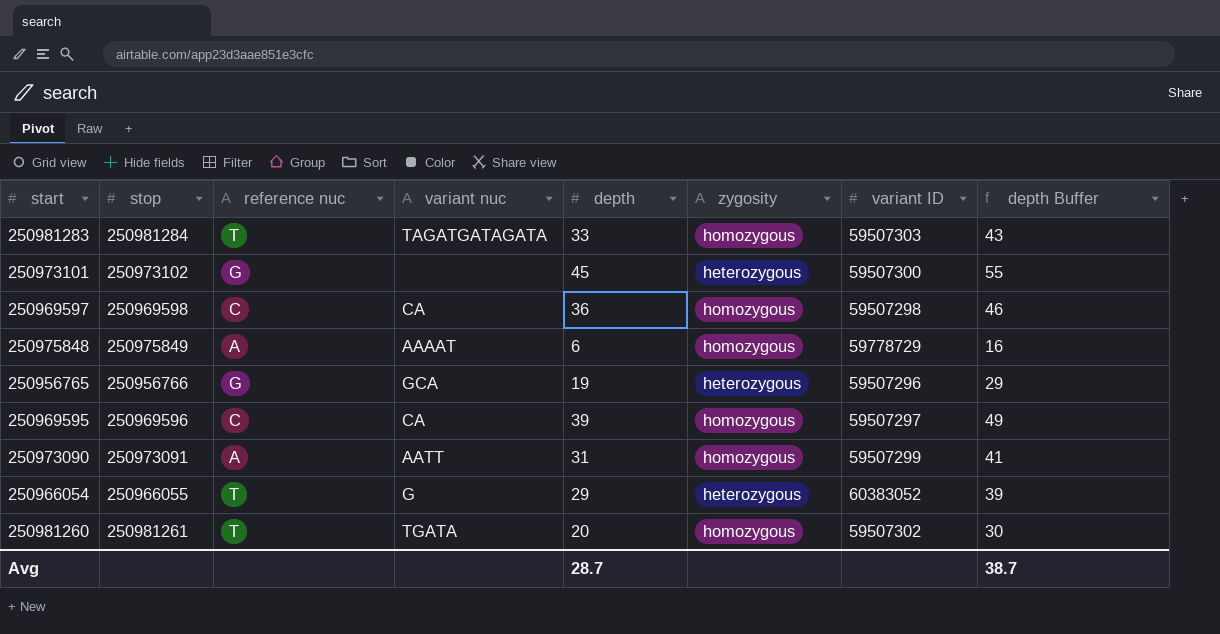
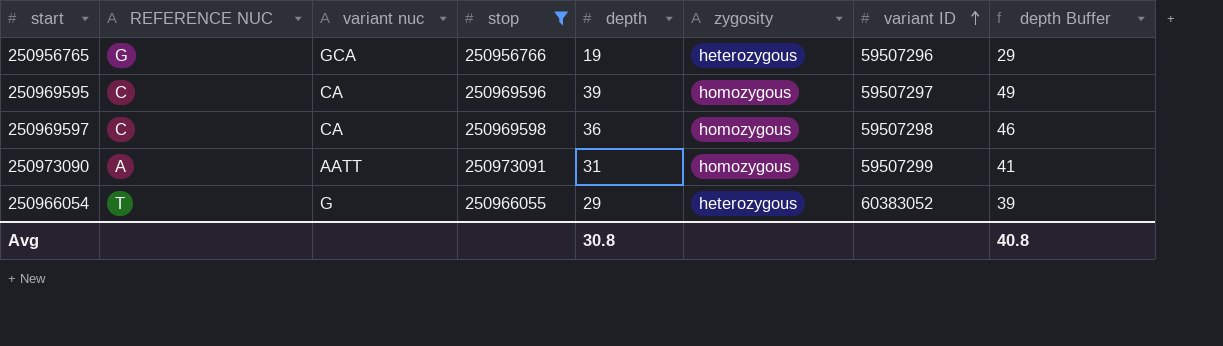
filter: none -> stop <= 250973091
row order: none -> variant ID ascending
column name: reference nuc -> REFERENCE NUC
column stop | position: 2 -> 4
Avg | depth: 28.7 -> 30.8
Avg | depth Buffer: 38.7 -> 40.8

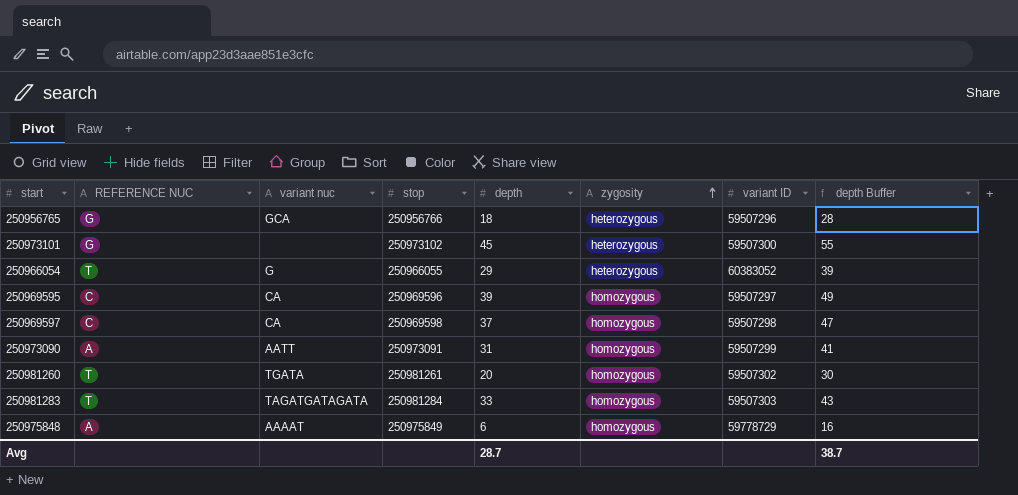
filter: stop <= 250973091 -> none
row order: variant ID ascending -> zygosity ascending
250956765 | depth: 19 -> 18
250956765 | depth Buffer: 29 -> 28
250969597 | depth: 36 -> 37
250969597 | depth Buffer: 46 -> 47
Avg | depth: 30.8 -> 28.7
Avg | depth Buffer: 40.8 -> 38.7

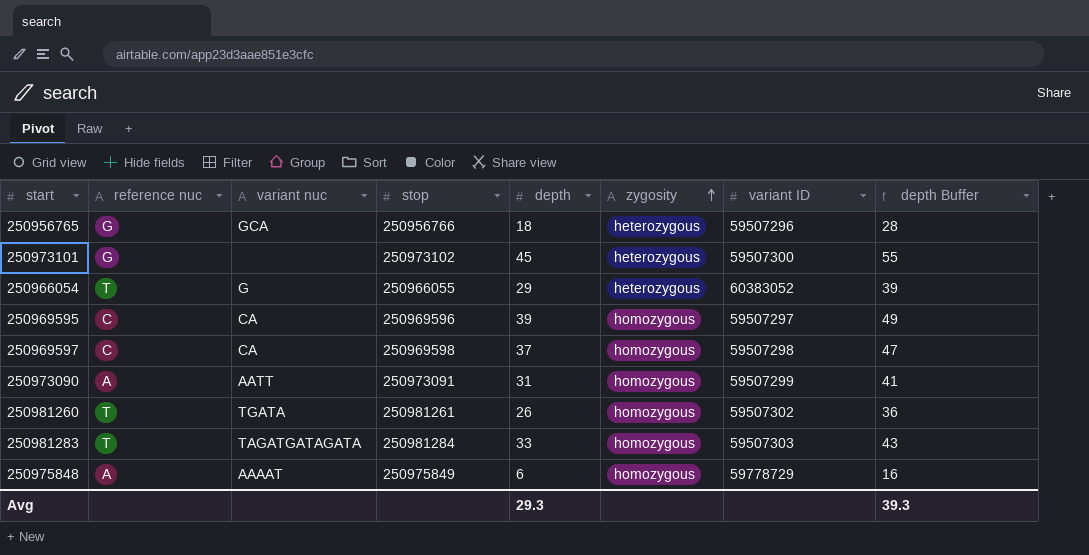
column name: REFERENCE NUC -> reference nuc
250981260 | depth: 20 -> 26
250981260 | depth Buffer: 30 -> 36
Avg | depth: 28.7 -> 29.3
Avg | depth Buffer: 38.7 -> 39.3

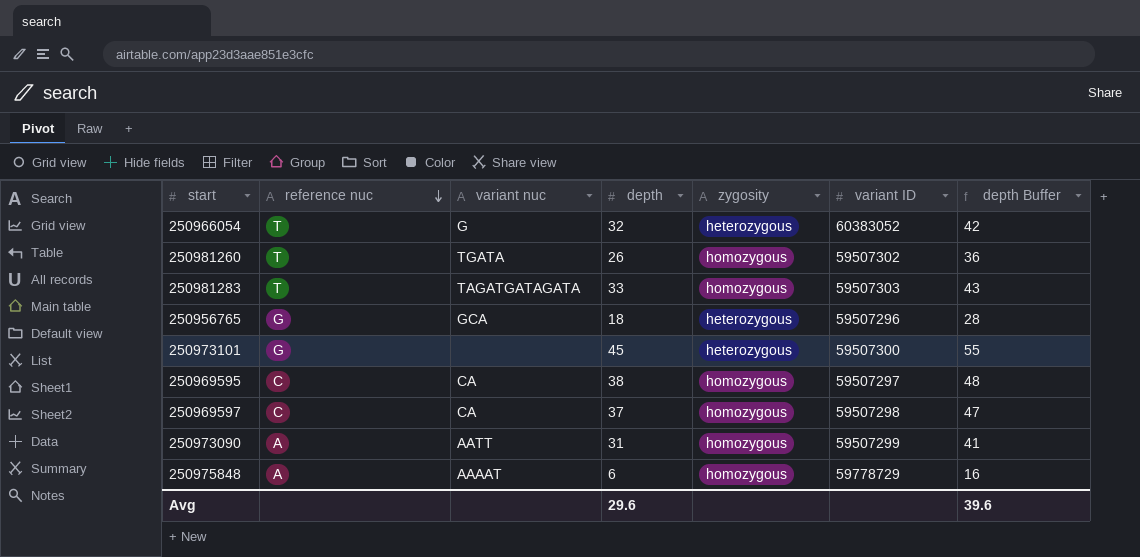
row order: zygosity ascending -> reference nuc descending
column stop | position: 4 -> none
250966054 | depth: 29 -> 32
250966054 | depth Buffer: 39 -> 42
250969595 | depth: 39 -> 38
250969595 | depth Buffer: 49 -> 48
Avg | depth: 29.3 -> 29.6
Avg | depth Buffer: 39.3 -> 39.6

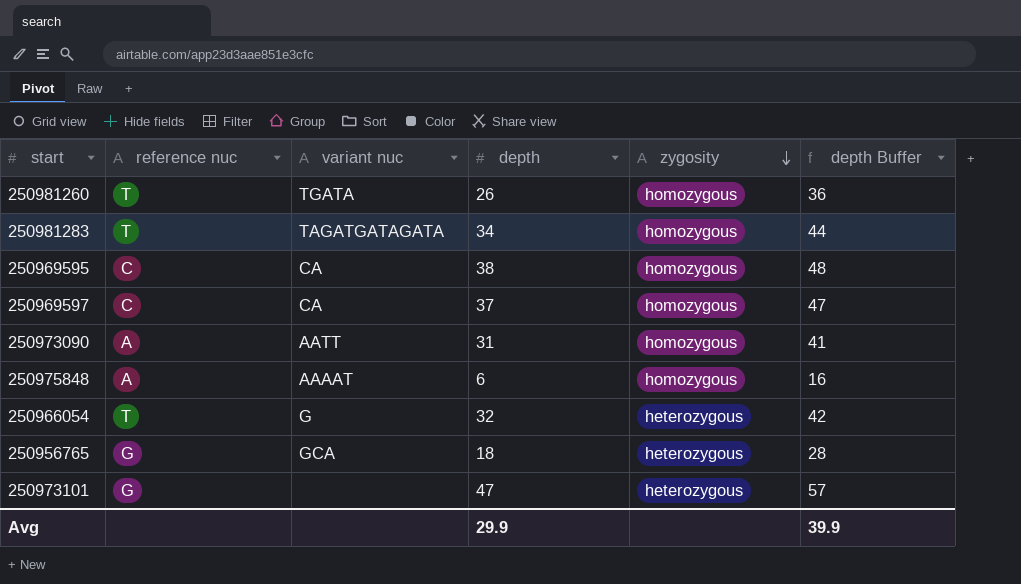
row order: reference nuc descending -> zygosity descending
column variant ID | position: 6 -> none
250981283 | depth: 33 -> 34
250981283 | depth Buffer: 43 -> 44
250973101 | depth: 45 -> 47
250973101 | depth Buffer: 55 -> 57
Avg | depth: 29.6 -> 29.9
Avg | depth Buffer: 39.6 -> 39.9

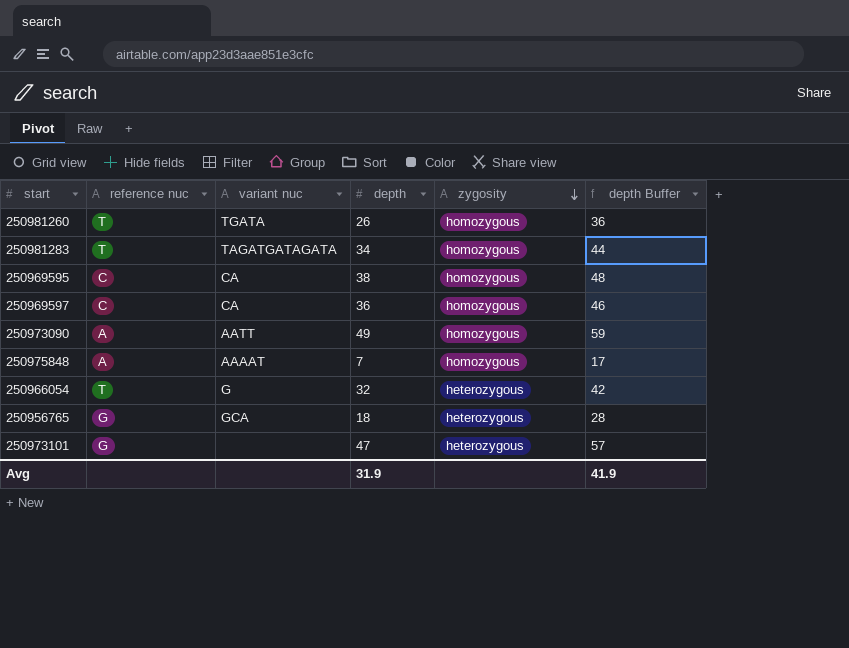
250969597 | depth: 37 -> 36
250969597 | depth Buffer: 47 -> 46
250973090 | depth: 31 -> 49
250973090 | depth Buffer: 41 -> 59
250975848 | depth: 6 -> 7
250975848 | depth Buffer: 16 -> 17
Avg | depth: 29.9 -> 31.9
Avg | depth Buffer: 39.9 -> 41.9

